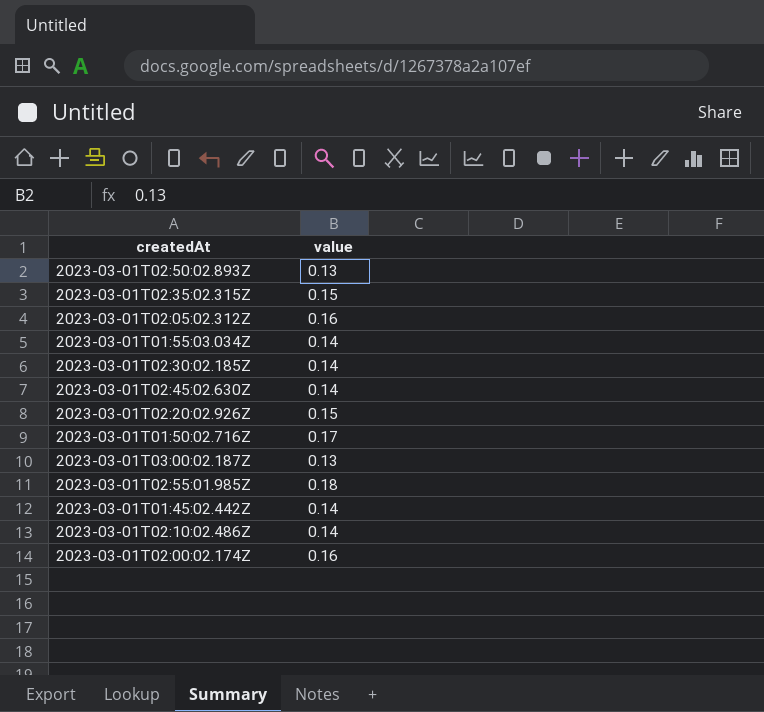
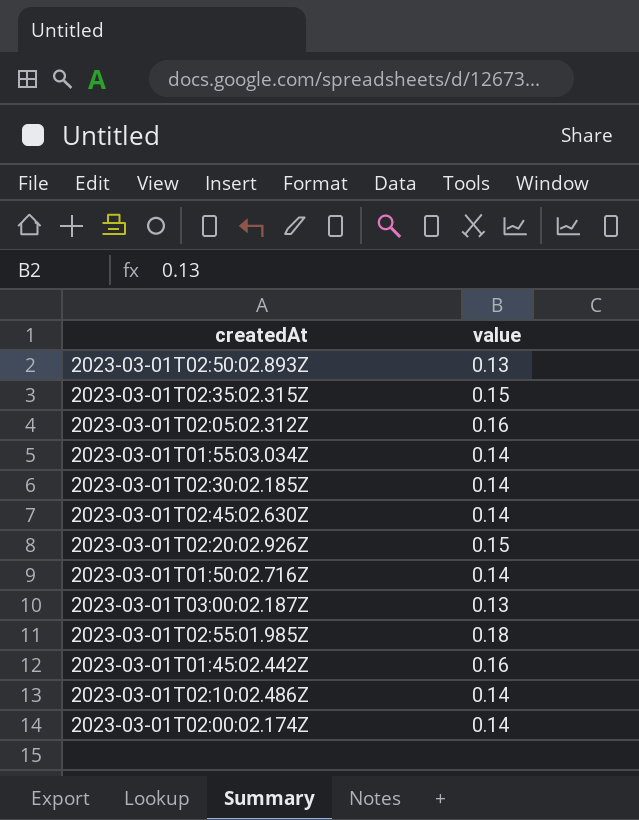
2023-03-01T01:50:02.716Z | value: 0.17 -> 0.14
2023-03-01T01:45:02.442Z | value: 0.14 -> 0.16
2023-03-01T02:00:02.174Z | value: 0.16 -> 0.14

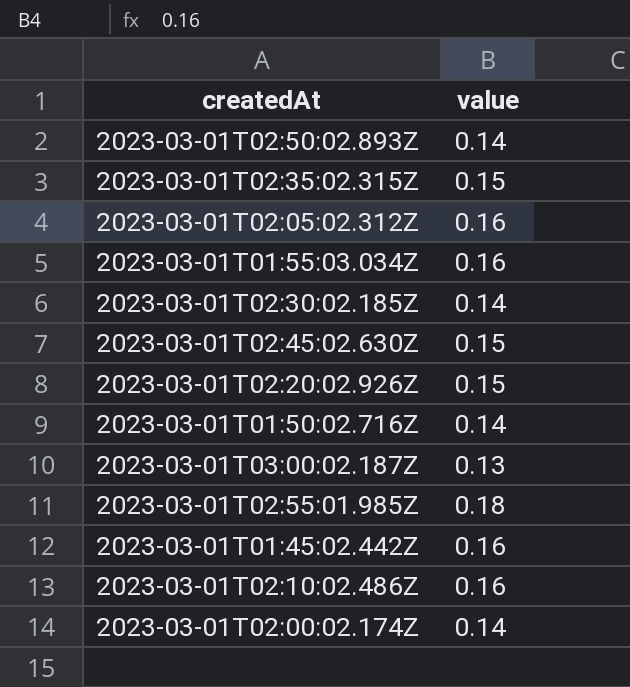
2023-03-01T02:50:02.893Z | value: 0.13 -> 0.14
2023-03-01T01:55:03.034Z | value: 0.14 -> 0.16
2023-03-01T02:45:02.630Z | value: 0.14 -> 0.15
2023-03-01T02:10:02.486Z | value: 0.14 -> 0.16

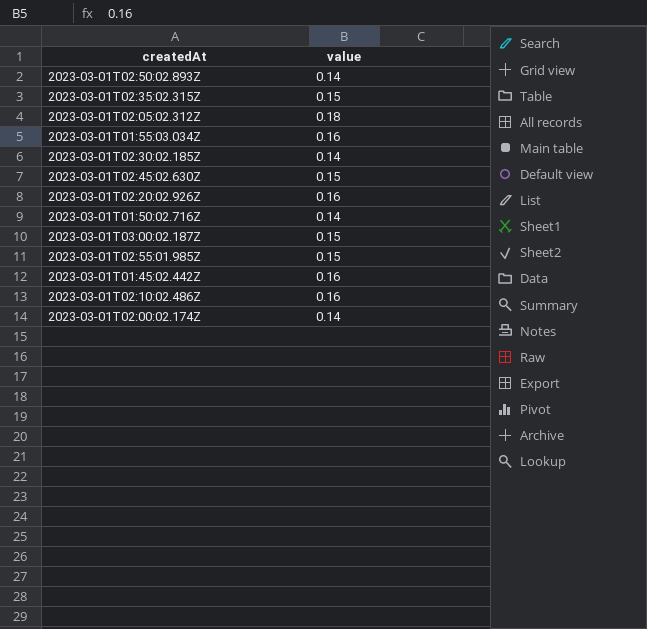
2023-03-01T02:05:02.312Z | value: 0.16 -> 0.18
2023-03-01T02:20:02.926Z | value: 0.15 -> 0.16
2023-03-01T03:00:02.187Z | value: 0.13 -> 0.15
2023-03-01T02:55:01.985Z | value: 0.18 -> 0.15

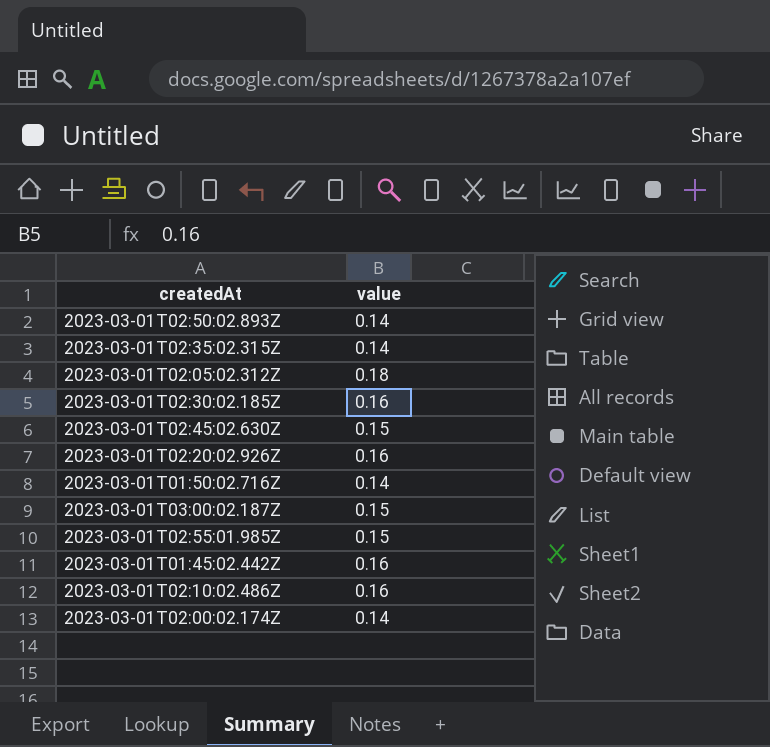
row 2023-03-01T01:55:03.034Z: 0.16 -> none
2023-03-01T02:35:02.315Z | value: 0.15 -> 0.14
2023-03-01T02:30:02.185Z | value: 0.14 -> 0.16

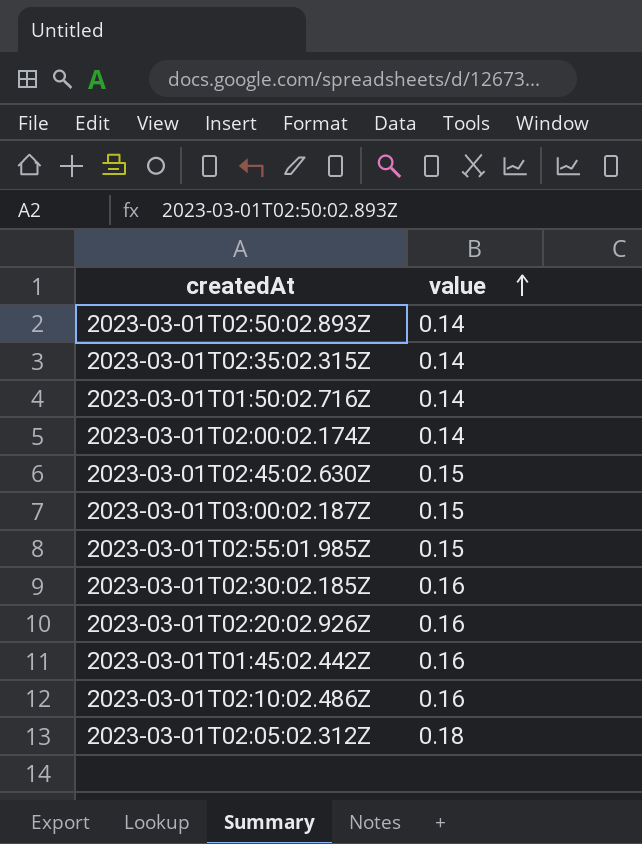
row order: none -> value ascending

